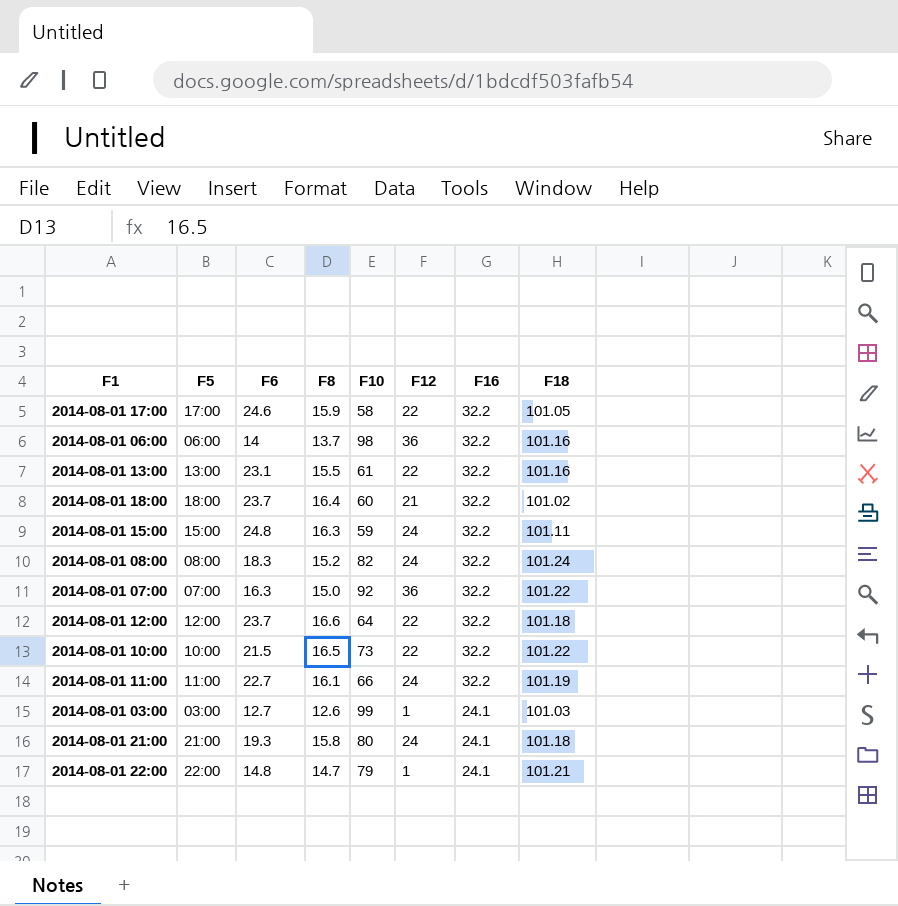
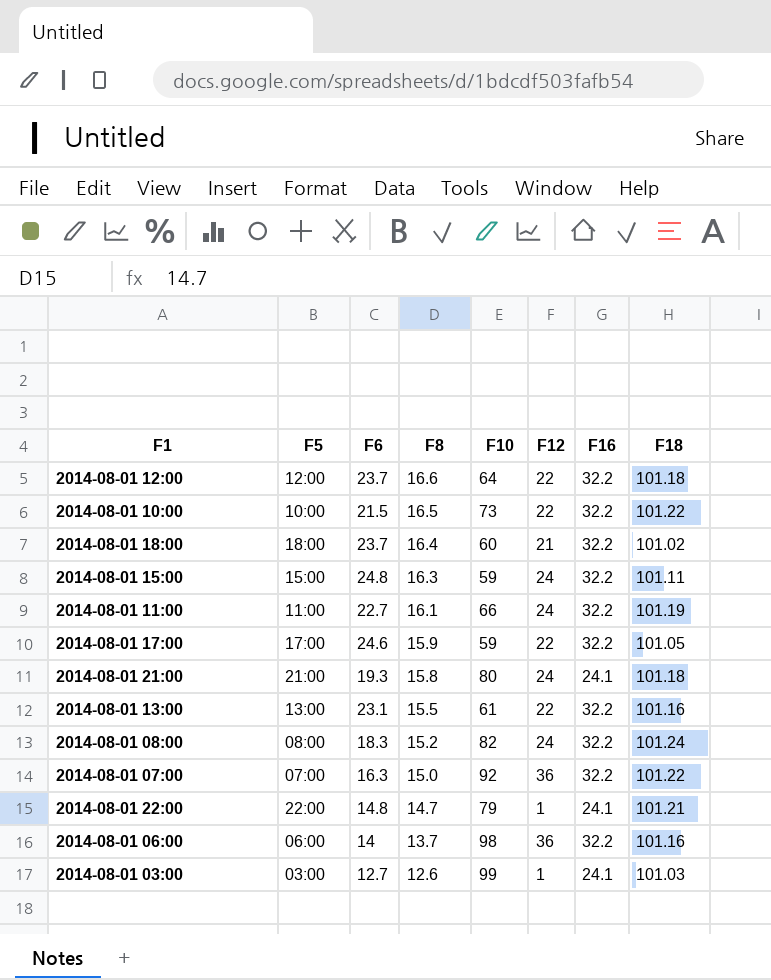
row order: F16 descending -> F8 descending
2014-08-01 17:00 | F10: 58 -> 59

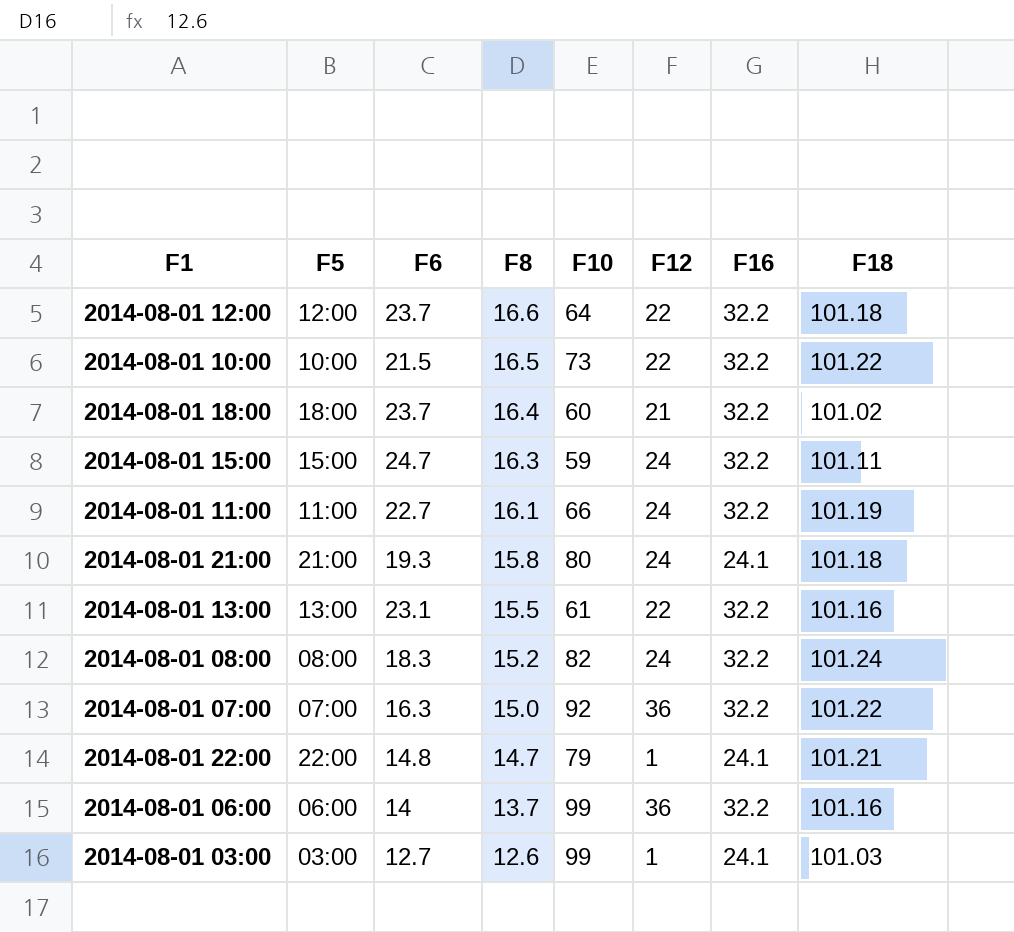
row 2014-08-01 17:00: 17:00 | 24.6 | 15.9 | 59 | 22 | 32.2 | 101.05 -> none
2014-08-01 15:00 | F6: 24.8 -> 24.7
2014-08-01 06:00 | F10: 98 -> 99

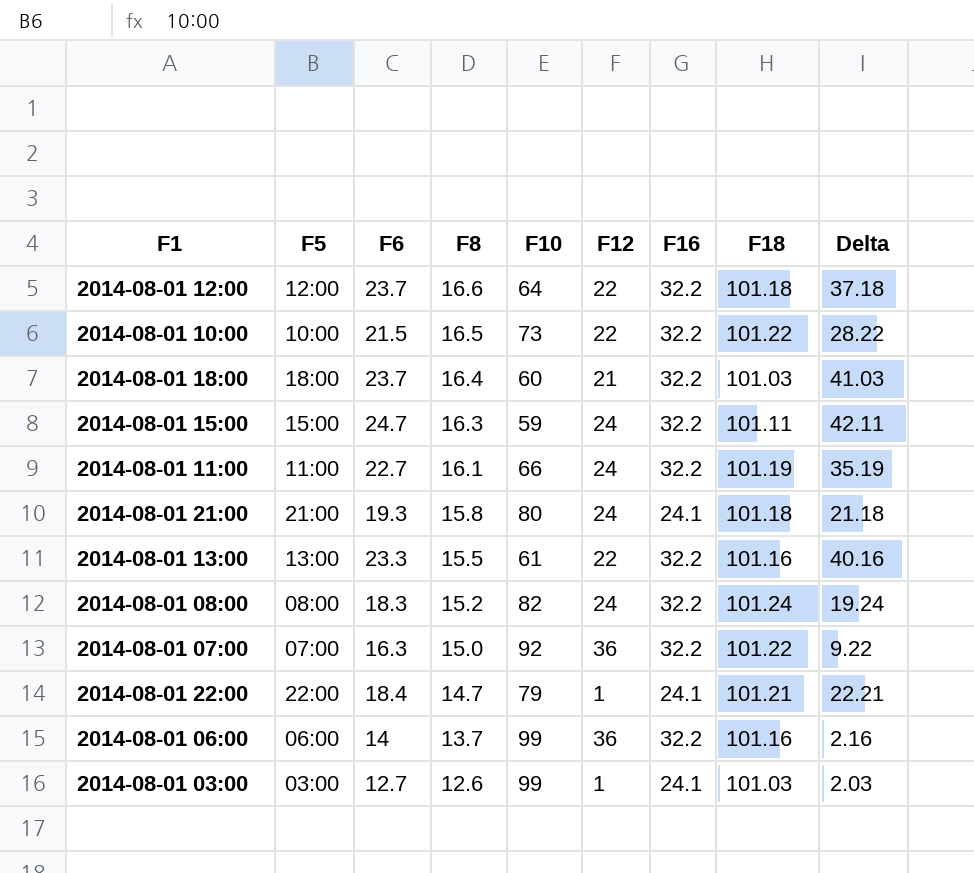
column Delta | formula: none -> [F18] - [F10]
2014-08-01 18:00 | F18: 101.02 -> 101.03
2014-08-01 13:00 | F6: 23.1 -> 23.3
2014-08-01 22:00 | F6: 14.8 -> 18.4

